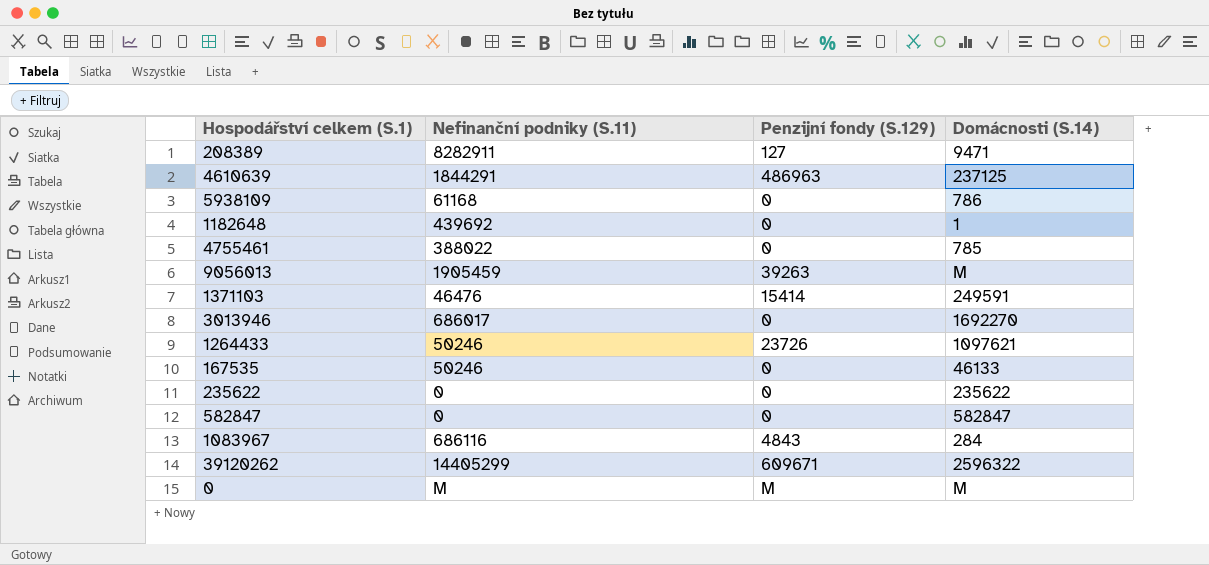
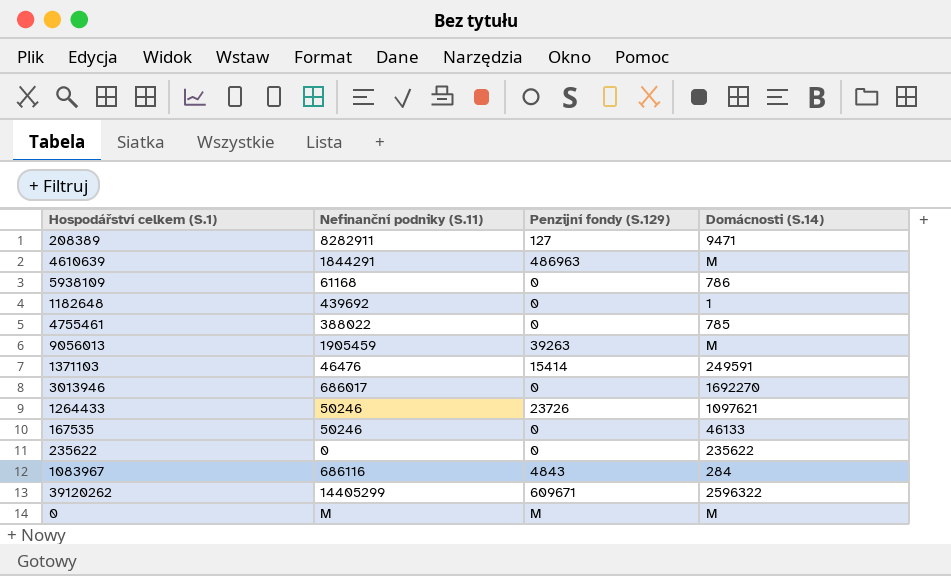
row 582847: 0 | 0 | 582847 -> none
4610639 | Domácnosti (S.14): 237125 -> M

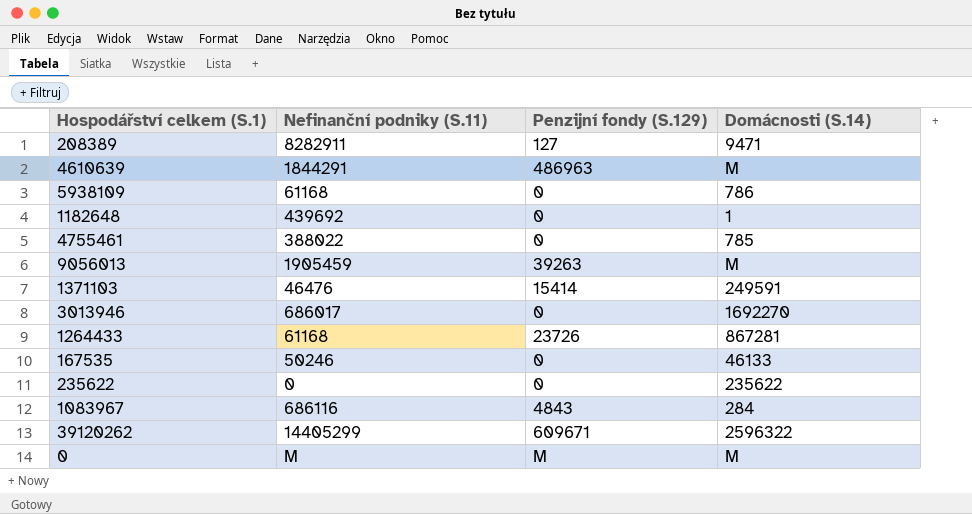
1264433 | Nefinanční podniky (S.11): 50246 -> 61168
1264433 | Domácnosti (S.14): 1097621 -> 867281

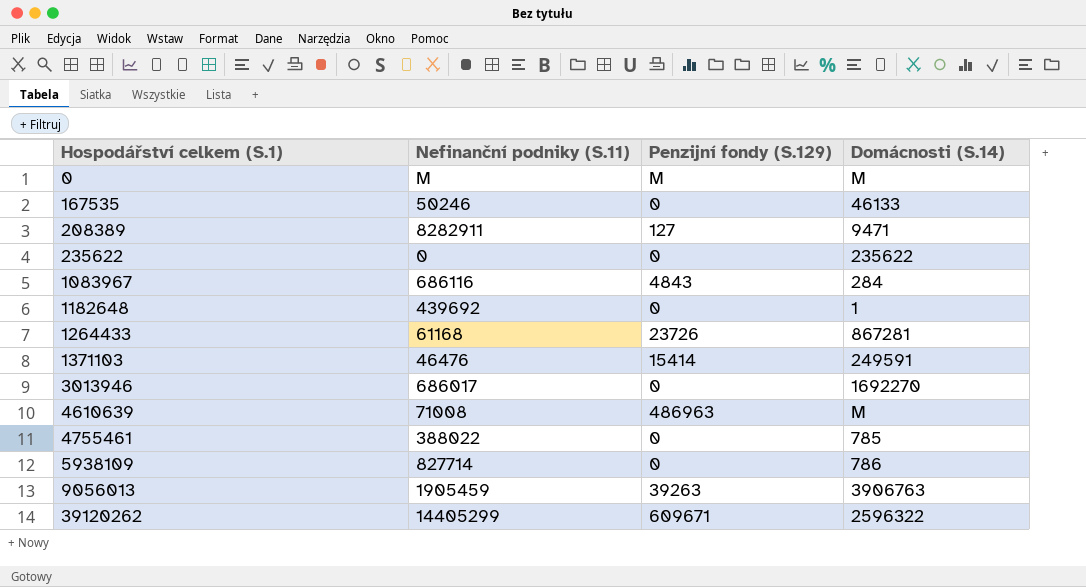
row order: none -> Hospodářství celkem (S.1) ascending
4610639 | Nefinanční podniky (S.11): 1844291 -> 71008
5938109 | Nefinanční podniky (S.11): 61168 -> 827714
9056013 | Domácnosti (S.14): M -> 3906763

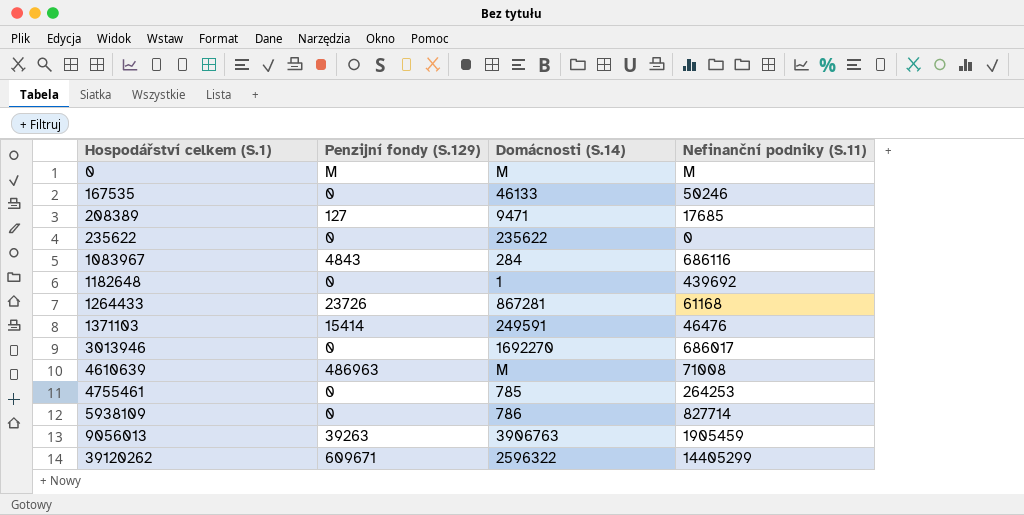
column Nefinanční podniky (S.11) | position: 2 -> 4
208389 | Nefinanční podniky (S.11): 8282911 -> 17685
4755461 | Nefinanční podniky (S.11): 388022 -> 264253

